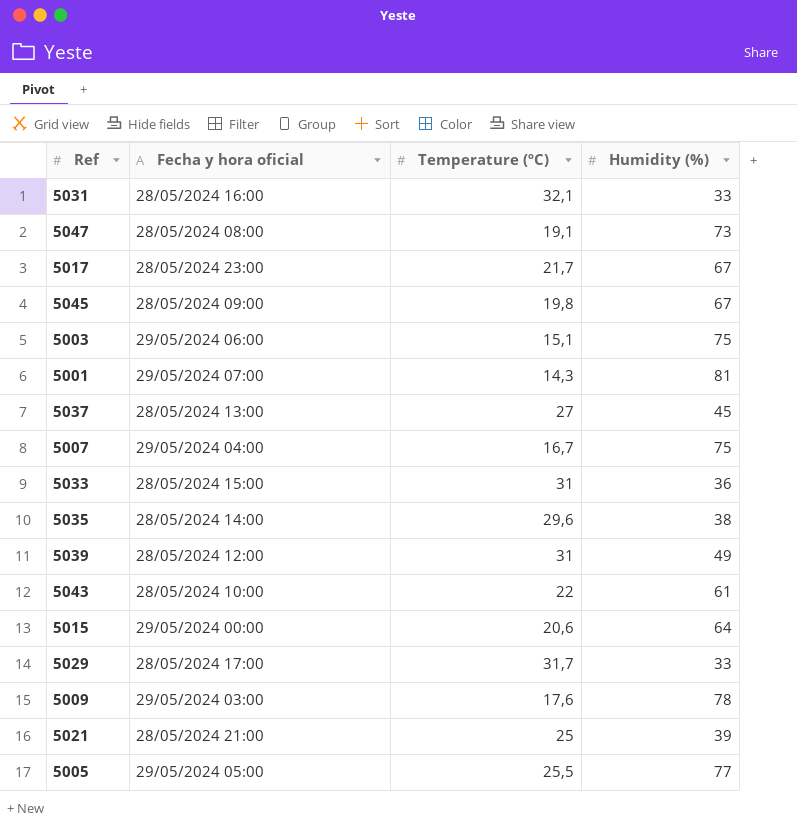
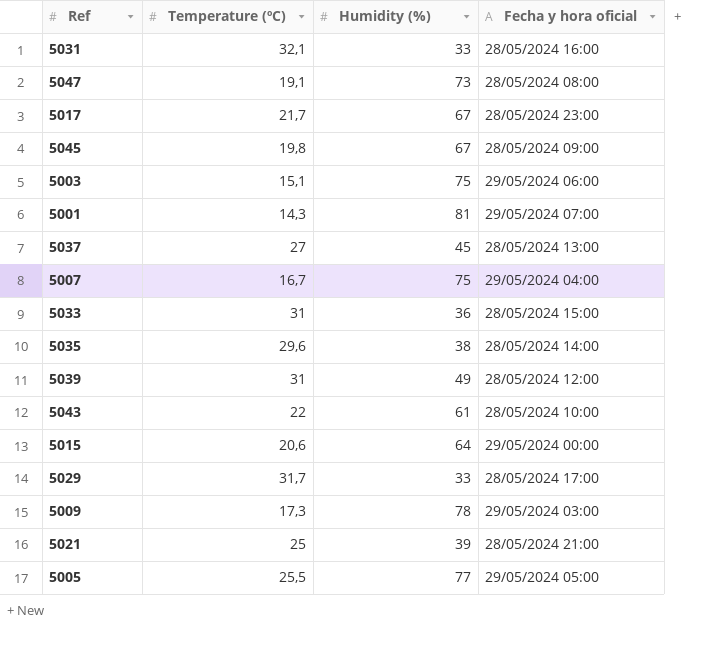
column Fecha y hora oficial | position: 2 -> 4
5009 | Temperature (ºC): 17,6 -> 17,3

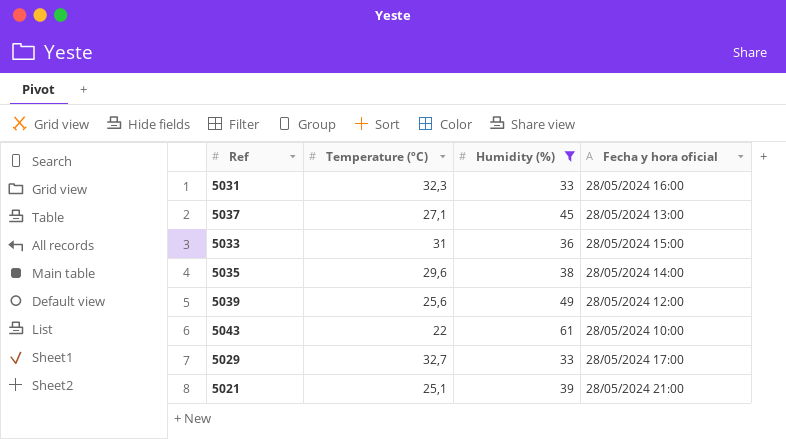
filter: none -> Humidity (%) <= 61
5031 | Temperature (ºC): 32,1 -> 32,3
5037 | Temperature (ºC): 27 -> 27,1
5039 | Temperature (ºC): 31 -> 25,6
5029 | Temperature (ºC): 31,7 -> 32,7
5021 | Temperature (ºC): 25 -> 25,1

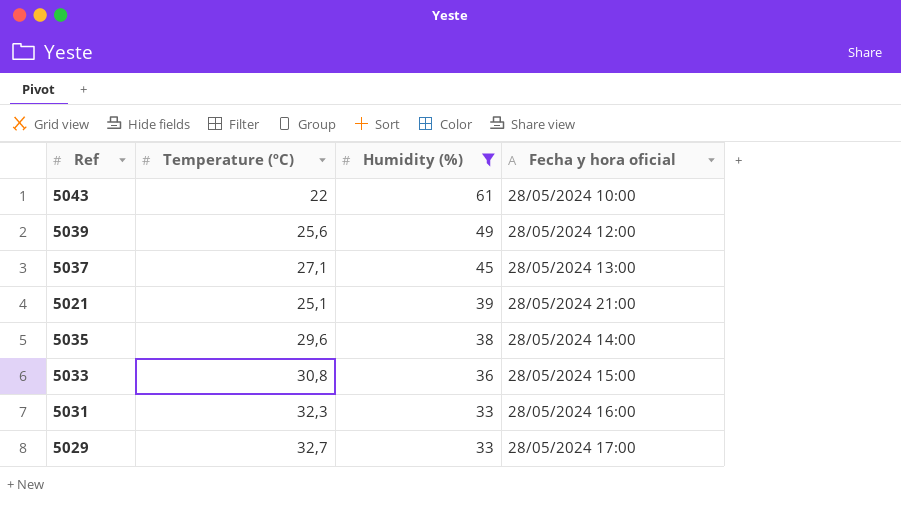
row order: none -> Humidity (%) descending
5033 | Temperature (ºC): 31 -> 30,8

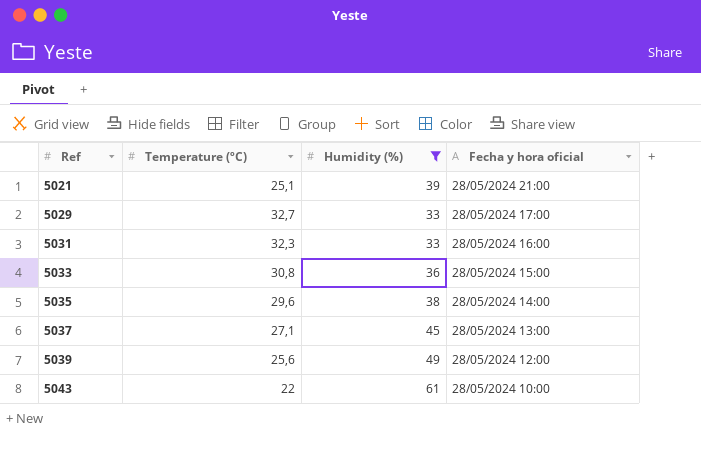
row order: Humidity (%) descending -> Ref ascending

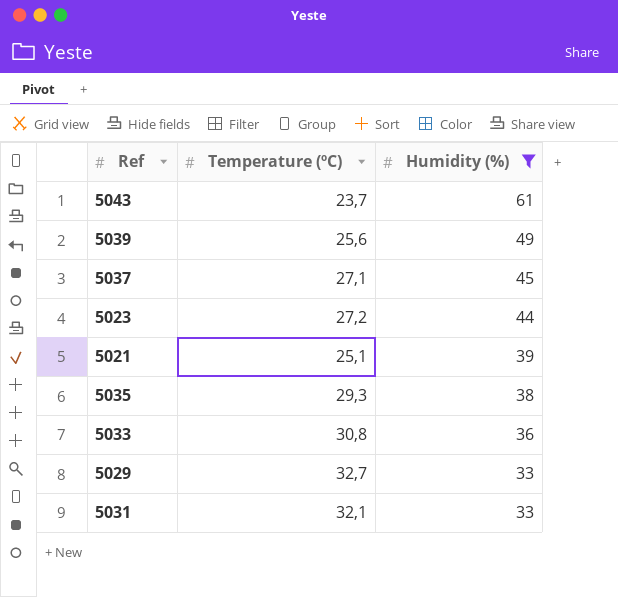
row order: Ref ascending -> Humidity (%) descending
column Fecha y hora oficial | position: 4 -> none
5043 | Temperature (ºC): 22 -> 23,7
row 5023: none -> 27,2 | 44
5035 | Temperature (ºC): 29,6 -> 29,3
5031 | Temperature (ºC): 32,3 -> 32,1

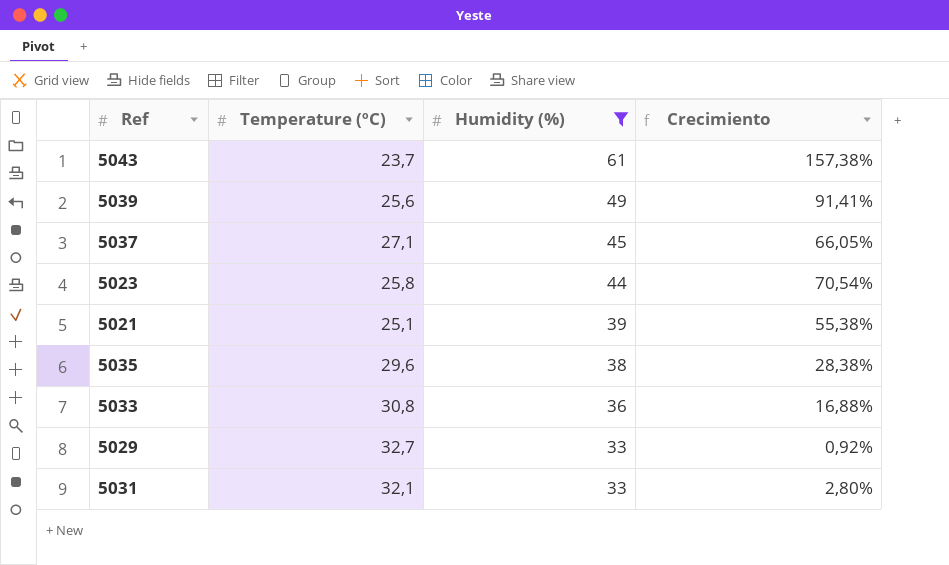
column Crecimiento | formula: none -> ([Humidity (%)] - [Temperature (ºC)]) / [Temperature (ºC)]
5023 | Temperature (ºC): 27,2 -> 25,8
5035 | Temperature (ºC): 29,3 -> 29,6

